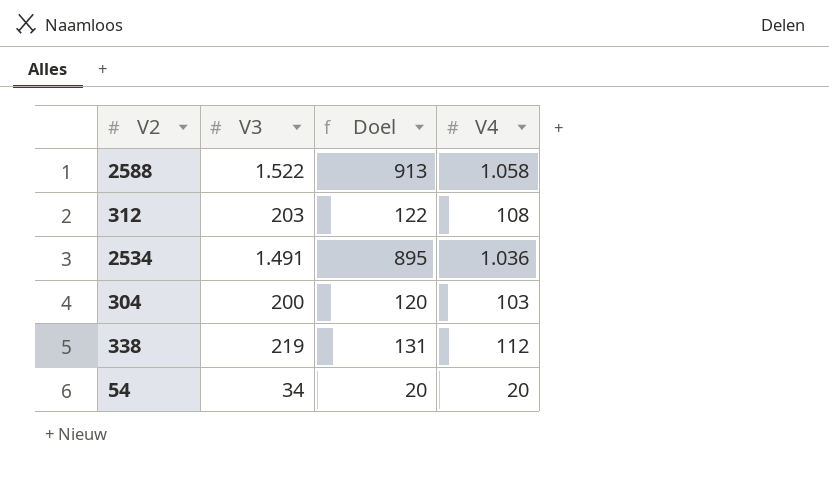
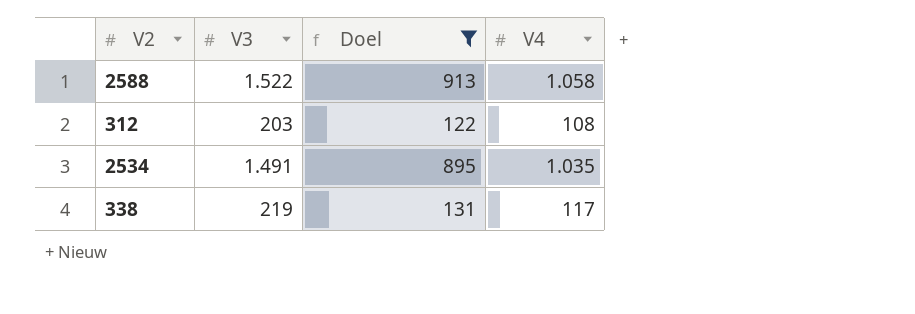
filter: none -> Doel >= 122
2534 | V4: 1.036 -> 1.035
338 | V4: 112 -> 117

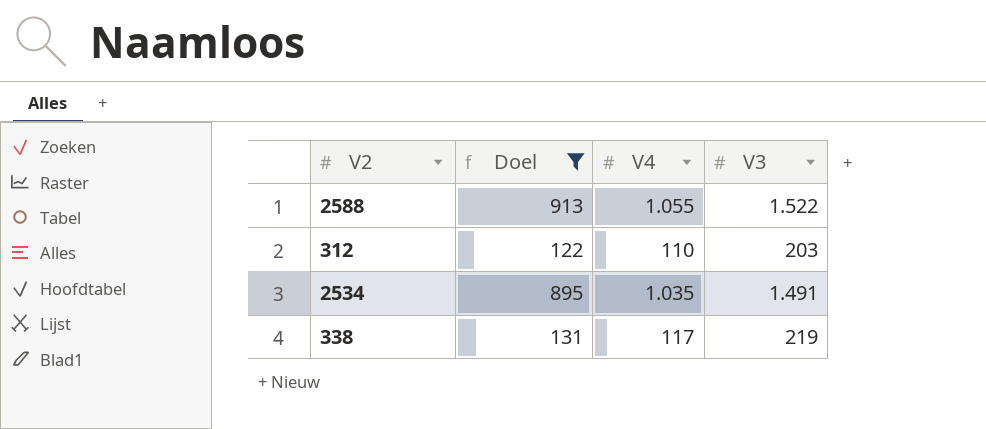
column V3 | position: 2 -> 4
2588 | V4: 1.058 -> 1.055
312 | V4: 108 -> 110

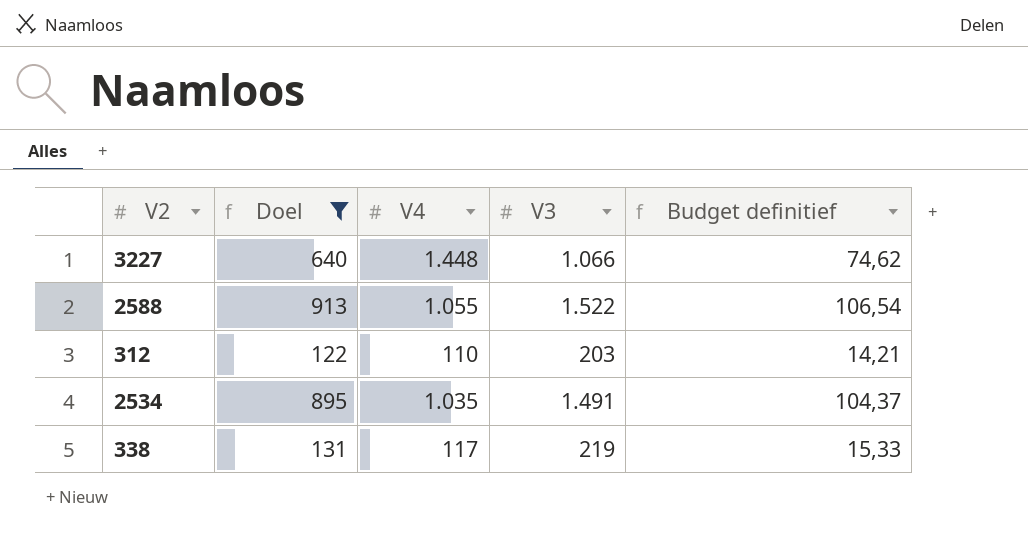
column Budget definitief | formula: none -> [V3] * 0,07
row 3227: none -> 640 | 1.448 | 1.066 | 74,62

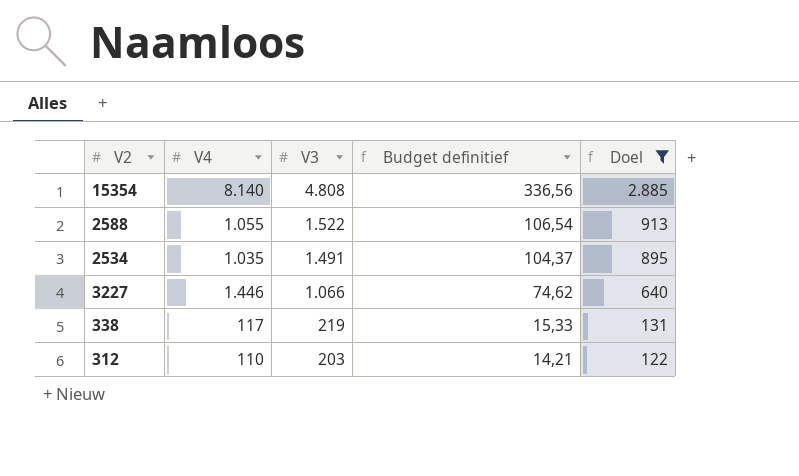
row order: none -> V3 descending
column Doel | position: 2 -> 5
row 15354: none -> 8.140 | 4.808 | 336,56 | 2.885
3227 | V4: 1.448 -> 1.446

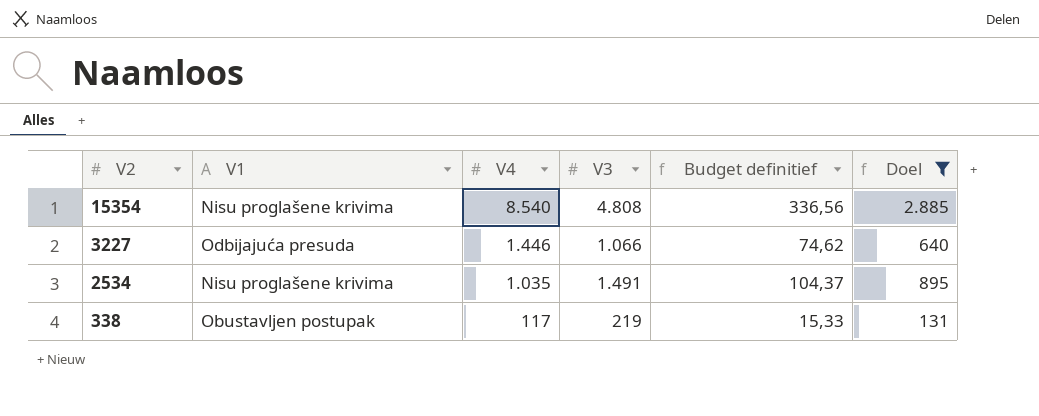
row order: V3 descending -> V2 descending
column V1 | position: none -> 2
row 2588: 1.055 | 1.522 | 106,54 | 913 -> none
row 312: 110 | 203 | 14,21 | 122 -> none
15354 | V4: 8.140 -> 8.540

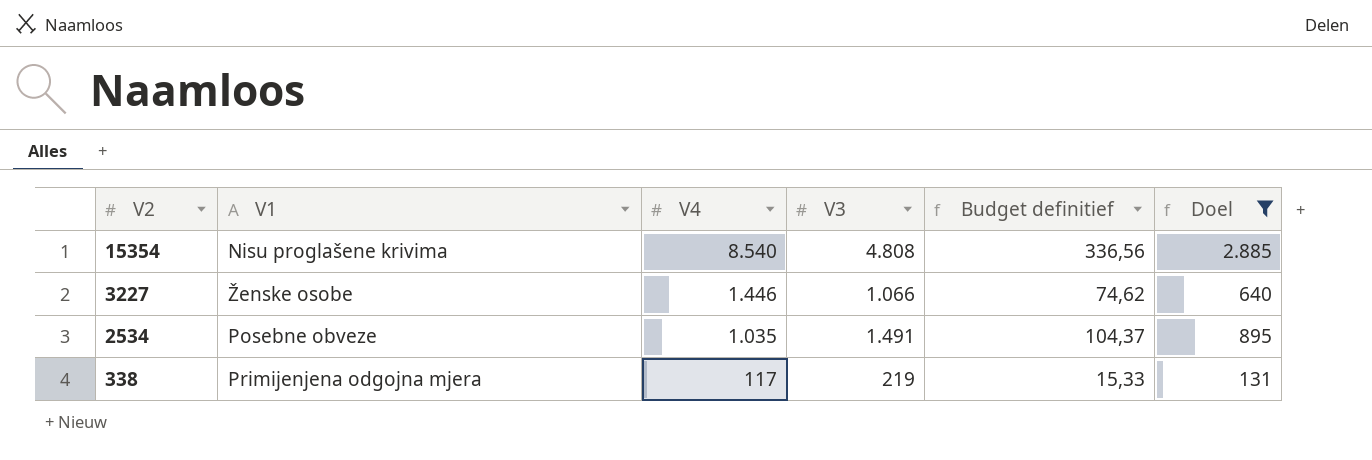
3227 | V1: Odbijajuća presuda -> Ženske osobe
2534 | V1: Nisu proglašene krivima -> Posebne obveze
338 | V1: Obustavljen postupak -> Primijenjena odgojna mjera

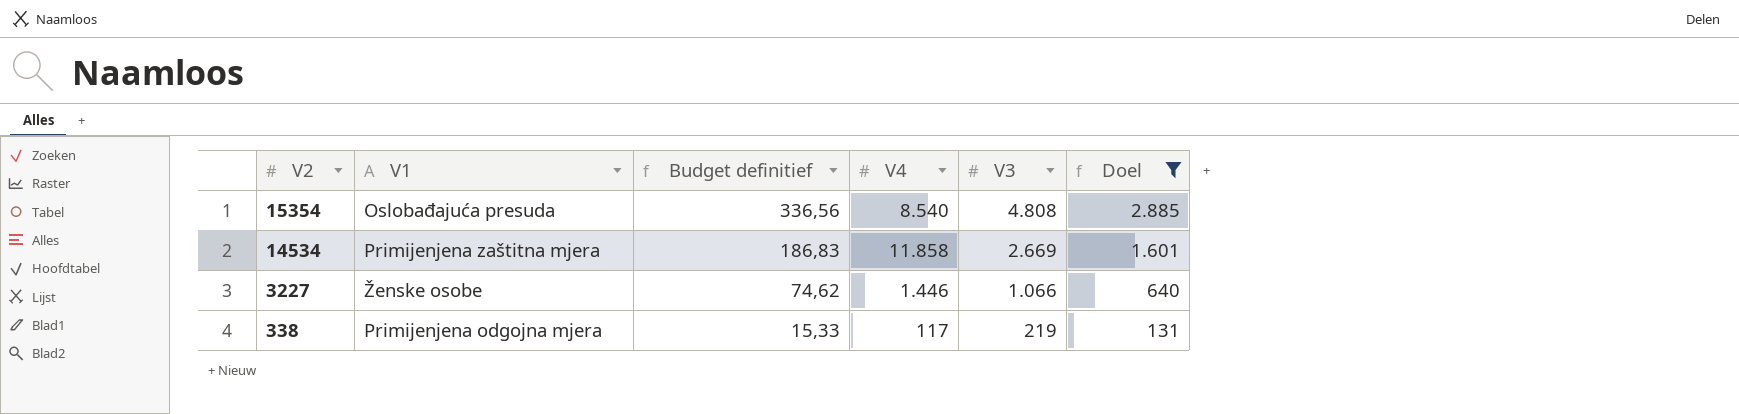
column Budget definitief | position: 5 -> 3
row 2534: Posebne obveze | 1.035 | 1.491 | 104,37 | 895 -> none
15354 | V1: Nisu proglašene krivima -> Oslobađajuća presuda
row 14534: none -> Primijenjena zaštitna mjera | 186,83 | 11.858 | 2.669 | 1.601

